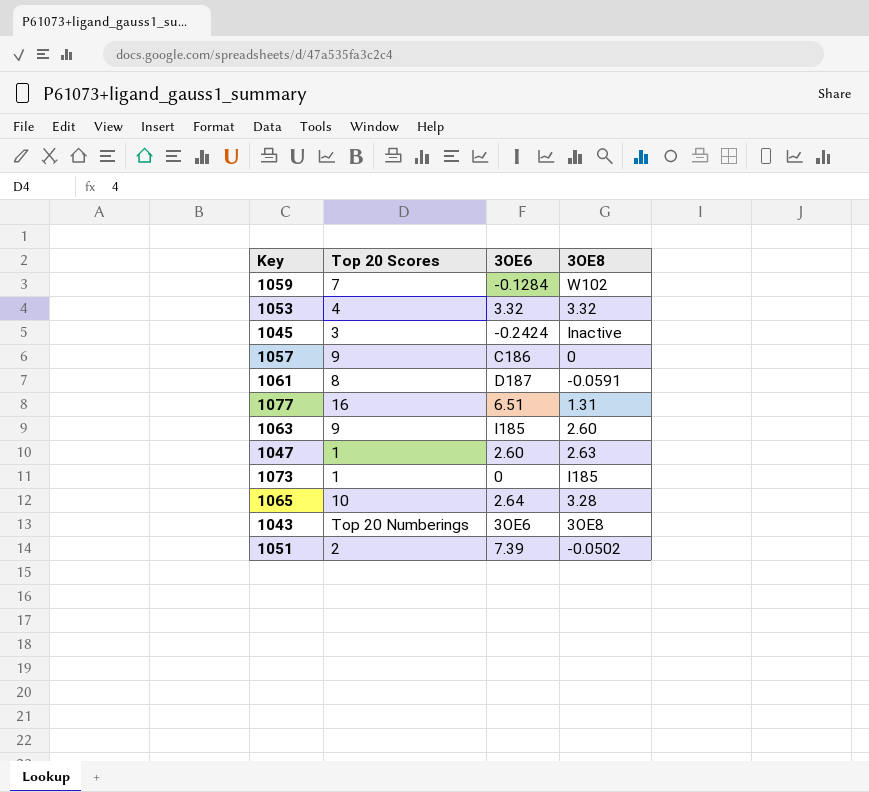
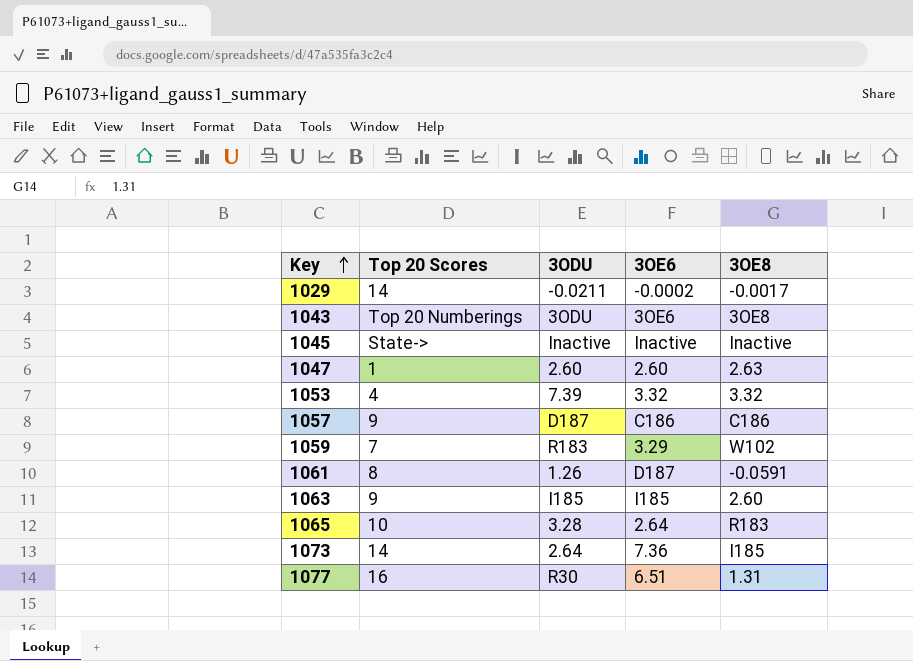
row order: none -> Key ascending
column 3ODU | position: none -> 3
row 1051: 2 | 7.39 | -0.0502 -> none
row 1029: none -> 14 | -0.0211 | -0.0002 | -0.0017
1045 | Top 20 Scores: 3 -> State->
1045 | 3OE6: -0.2424 -> Inactive
1057 | 3OE8: 0 -> C186
1059 | 3OE6: -0.1284 -> 3.29
1065 | 3OE8: 3.28 -> R183
1073 | Top 20 Scores: 1 -> 14
1073 | 3OE6: 0 -> 7.36

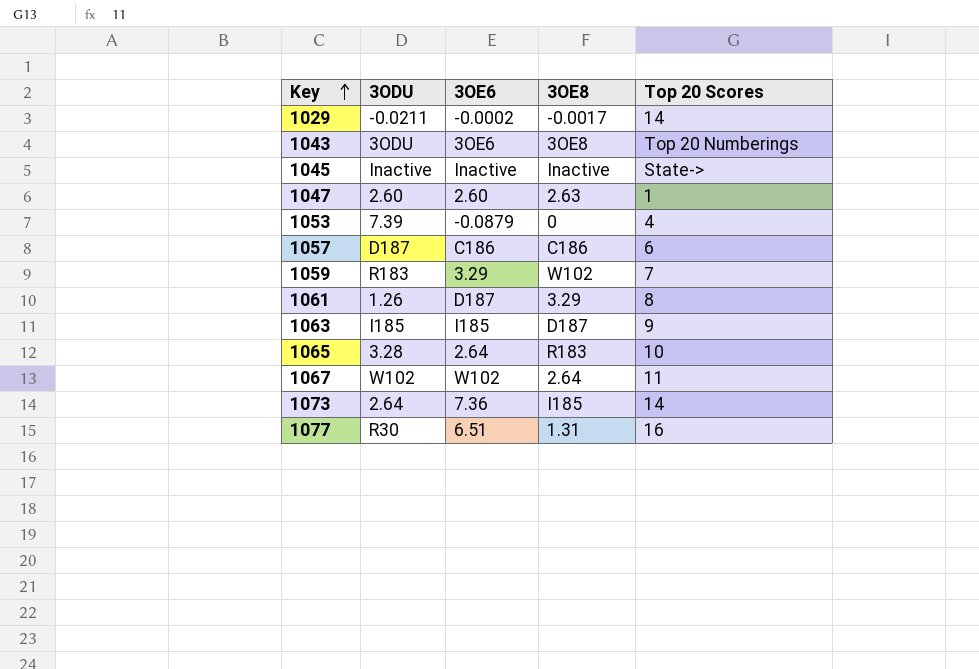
column Top 20 Scores | position: 2 -> 5
1053 | 3OE6: 3.32 -> -0.0879
1053 | 3OE8: 3.32 -> 0
1057 | Top 20 Scores: 9 -> 6
1061 | 3OE8: -0.0591 -> 3.29
1063 | 3OE8: 2.60 -> D187
row 1067: none -> W102 | W102 | 2.64 | 11

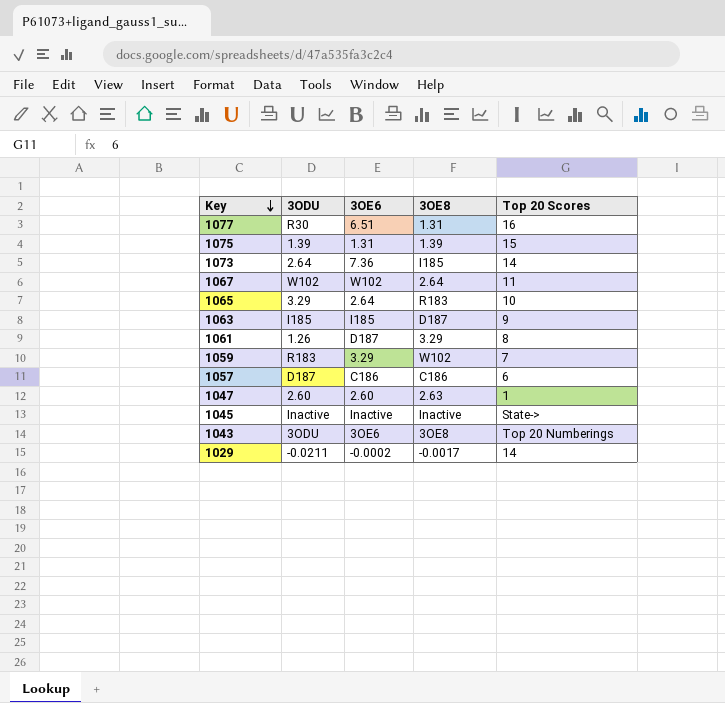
row order: Key ascending -> Key descending
row 1053: 7.39 | -0.0879 | 0 | 4 -> none
row 1075: none -> 1.39 | 1.31 | 1.39 | 15
1065 | 3ODU: 3.28 -> 3.29

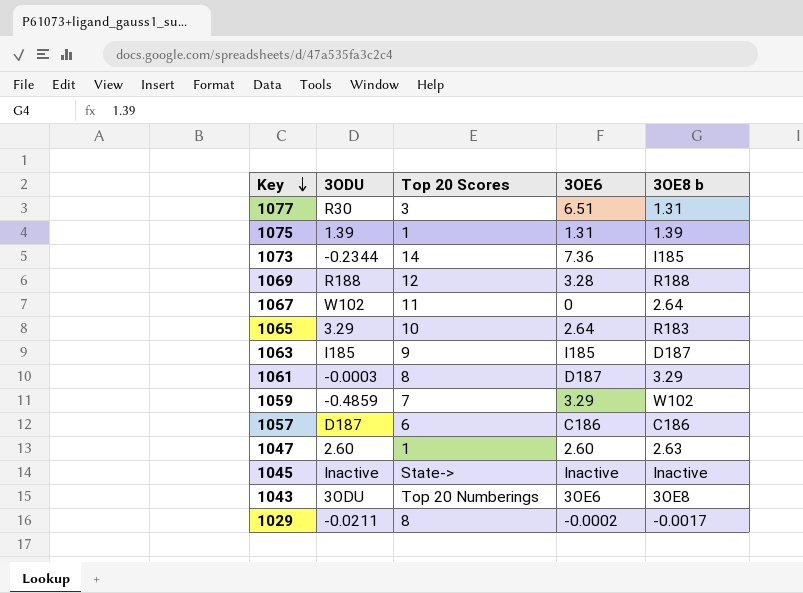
column Top 20 Scores | position: 5 -> 3
column name: 3OE8 -> 3OE8 b
1077 | Top 20 Scores: 16 -> 3
1075 | Top 20 Scores: 15 -> 1
1073 | 3ODU: 2.64 -> -0.2344
row 1069: none -> R188 | 12 | 3.28 | R188
1067 | 3OE6: W102 -> 0
1061 | 3ODU: 1.26 -> -0.0003
1059 | 3ODU: R183 -> -0.4859
1029 | Top 20 Scores: 14 -> 8

